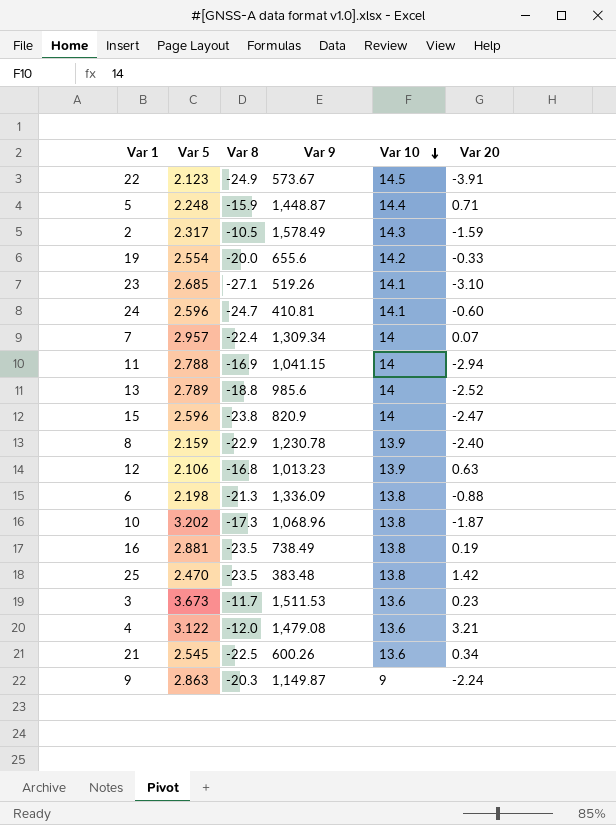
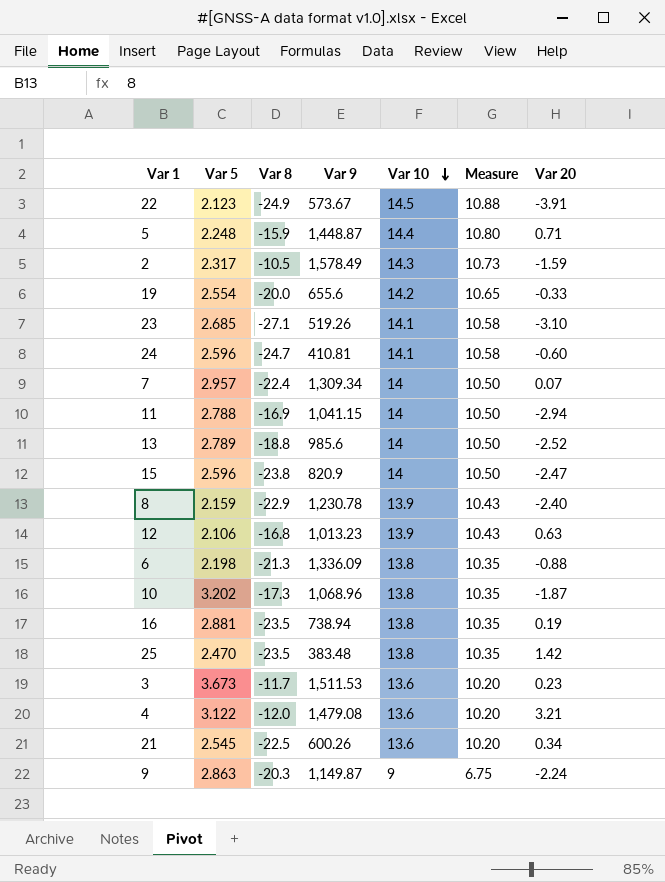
column Measure | formula: none -> [Var 10] * 0.75
16 | Var 9: 738.49 -> 738.94

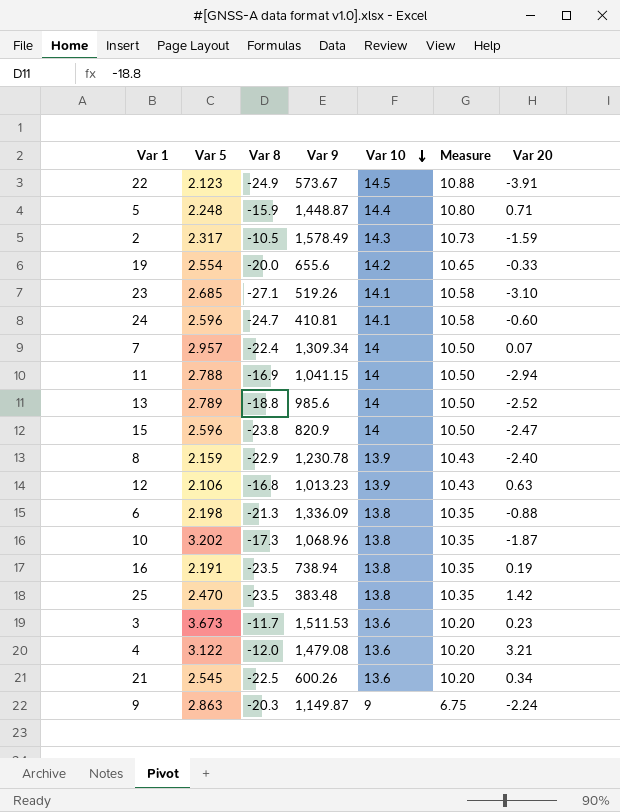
16 | Var 5: 2.881 -> 2.191

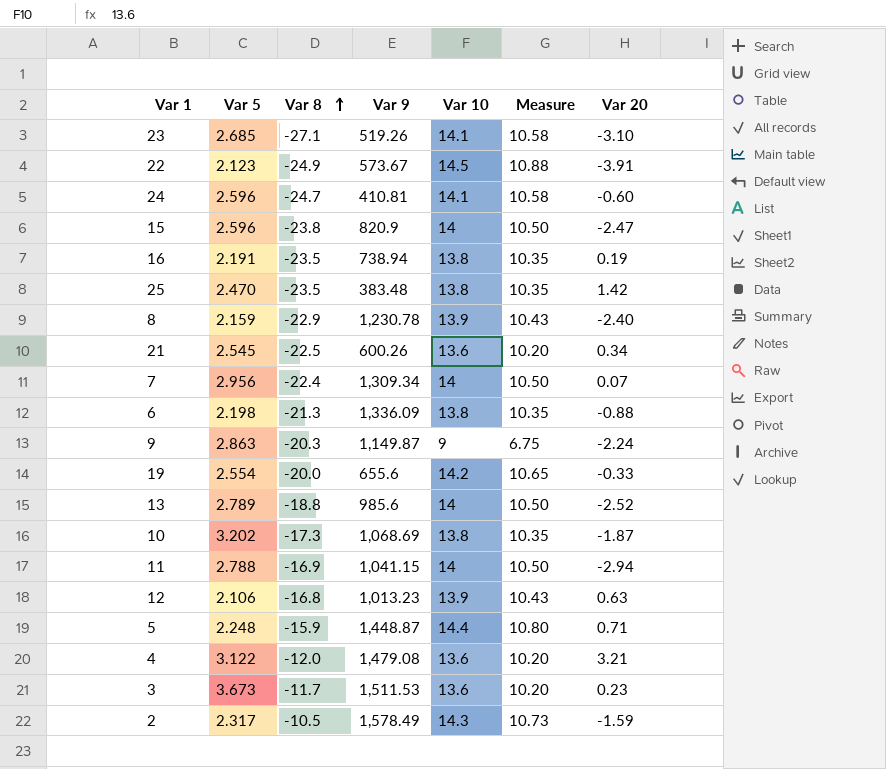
row order: Var 10 descending -> Var 8 ascending
7 | Var 5: 2.957 -> 2.956
10 | Var 9: 1,068.96 -> 1,068.69

